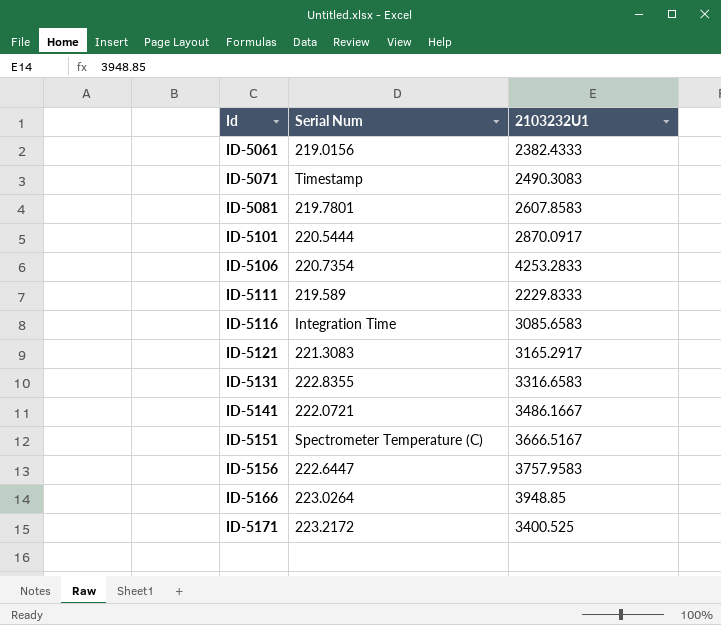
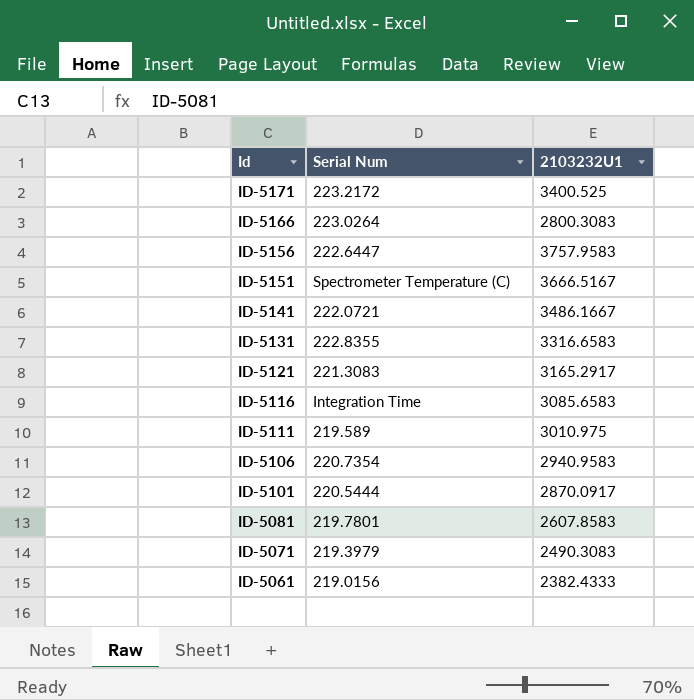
row order: Id ascending -> Id descending
ID-5166 | 2103232U1: 3948.85 -> 2800.3083
ID-5111 | 2103232U1: 2229.8333 -> 3010.975
ID-5106 | 2103232U1: 4253.2833 -> 2940.9583
ID-5071 | Serial Num: Timestamp -> 219.3979

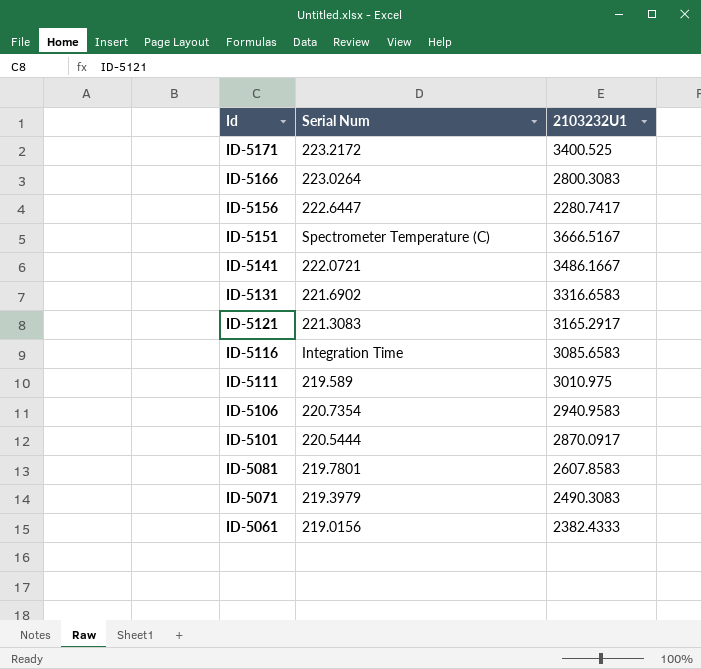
ID-5156 | 2103232U1: 3757.9583 -> 2280.7417
ID-5131 | Serial Num: 222.8355 -> 221.6902

